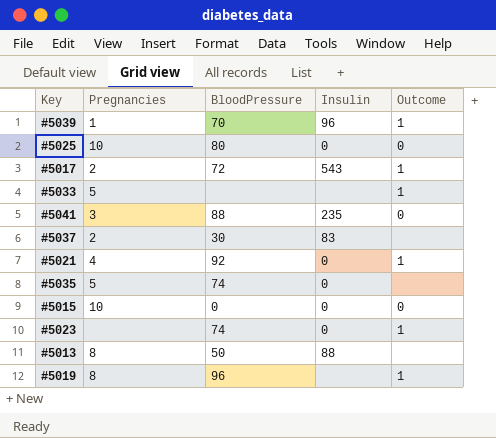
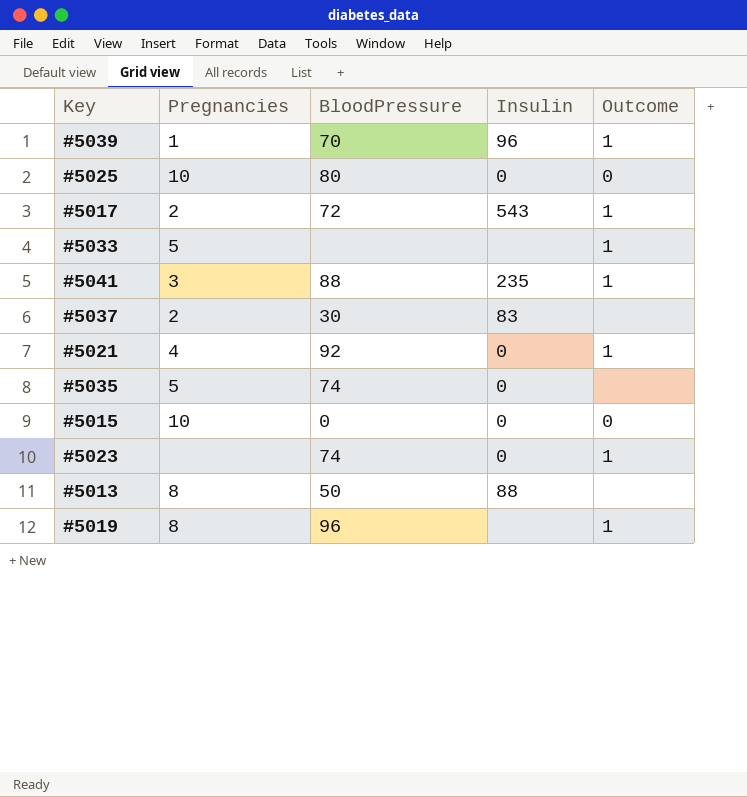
#5041 | Outcome: 0 -> 1

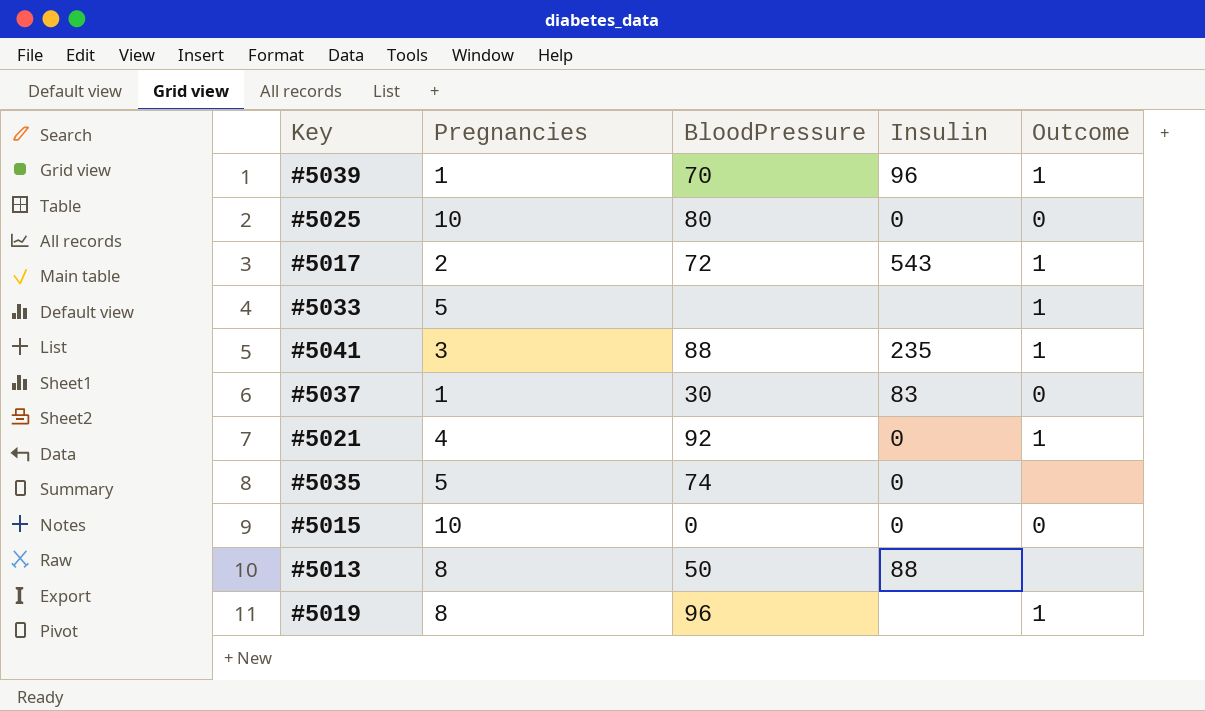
row #5023: none | 74 | 0 | 1 -> none
#5037 | Pregnancies: 2 -> 1
#5037 | Outcome: none -> 0

